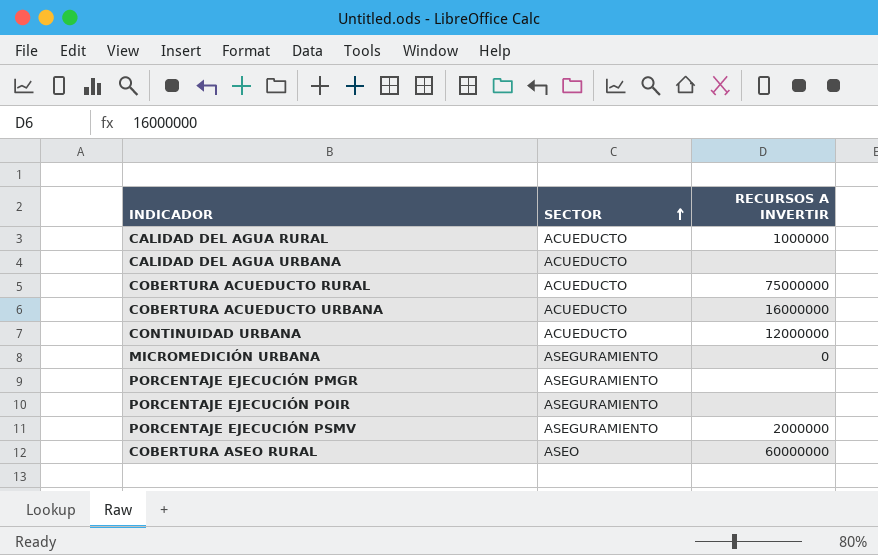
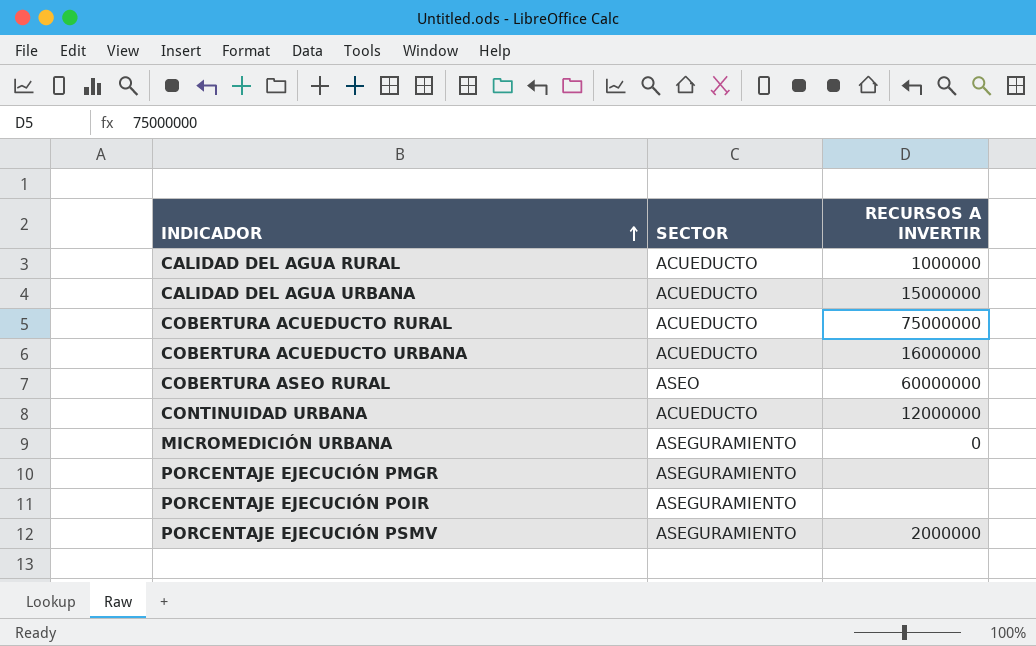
row order: SECTOR ascending -> INDICADOR ascending
CALIDAD DEL AGUA URBANA | RECURSOS A INVERTIR: none -> 15000000

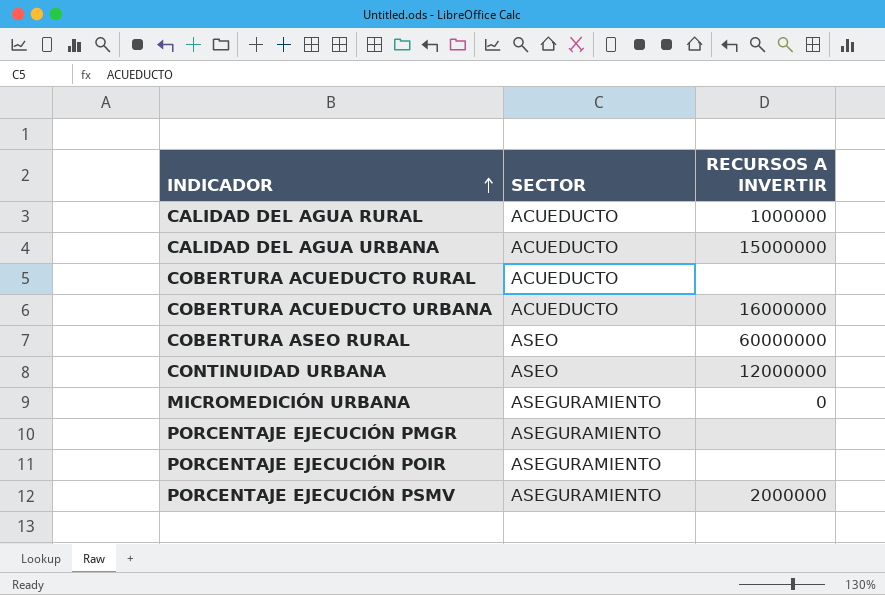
COBERTURA ACUEDUCTO RURAL | RECURSOS A INVERTIR: 75000000 -> none
CONTINUIDAD URBANA | SECTOR: ACUEDUCTO -> ASEO

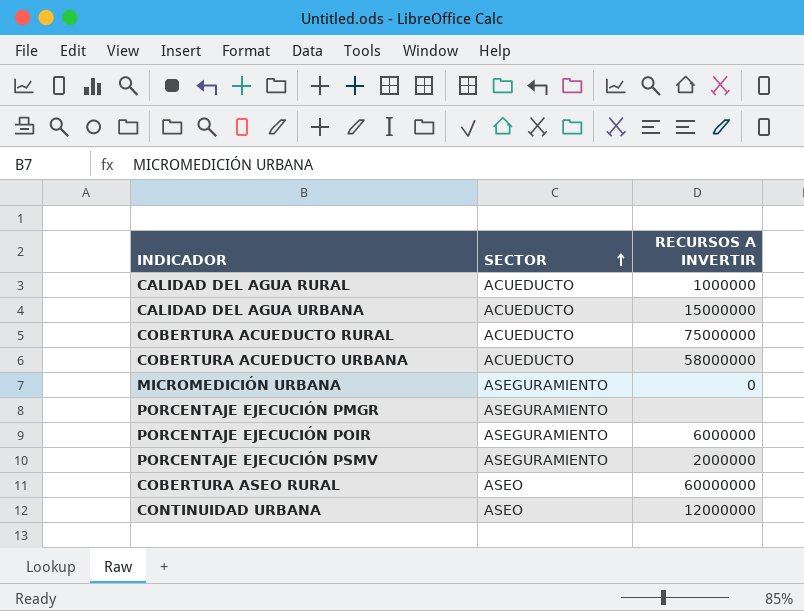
row order: INDICADOR ascending -> SECTOR ascending
COBERTURA ACUEDUCTO RURAL | RECURSOS A INVERTIR: none -> 75000000
COBERTURA ACUEDUCTO URBANA | RECURSOS A INVERTIR: 16000000 -> 58000000
PORCENTAJE EJECUCIÓN POIR | RECURSOS A INVERTIR: none -> 6000000

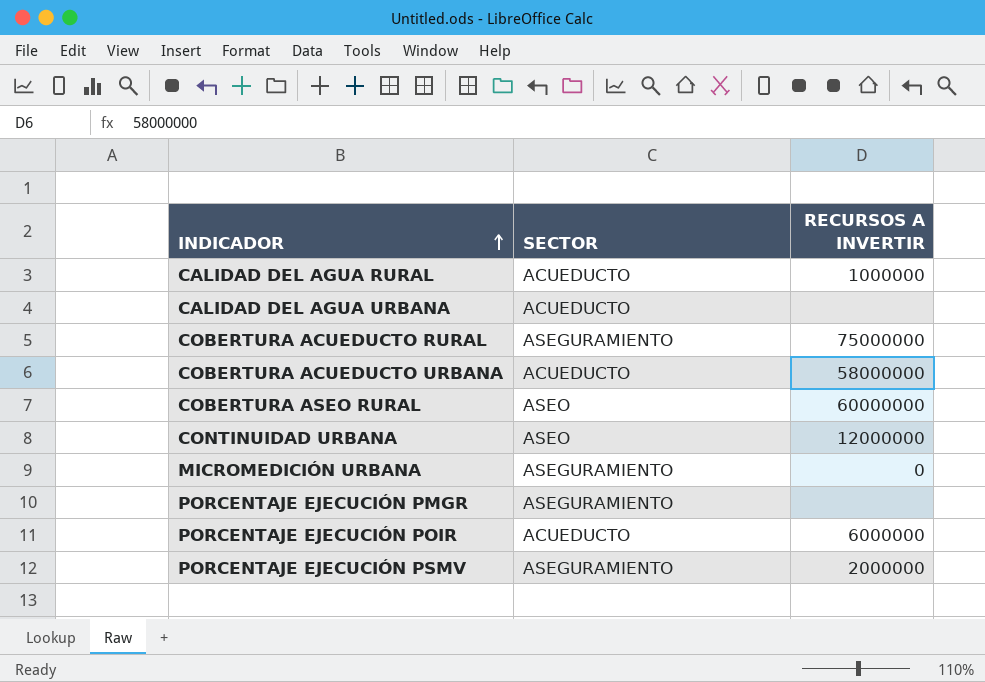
row order: SECTOR ascending -> INDICADOR ascending
CALIDAD DEL AGUA URBANA | RECURSOS A INVERTIR: 15000000 -> none
COBERTURA ACUEDUCTO RURAL | SECTOR: ACUEDUCTO -> ASEGURAMIENTO
PORCENTAJE EJECUCIÓN POIR | SECTOR: ASEGURAMIENTO -> ACUEDUCTO

